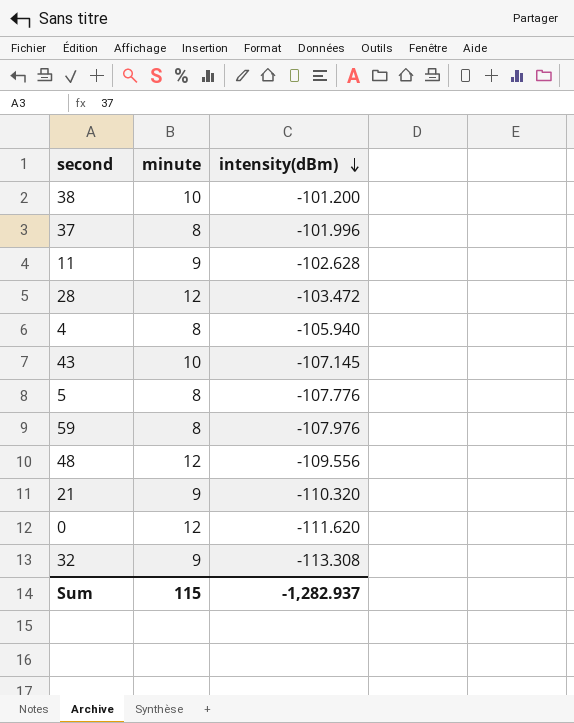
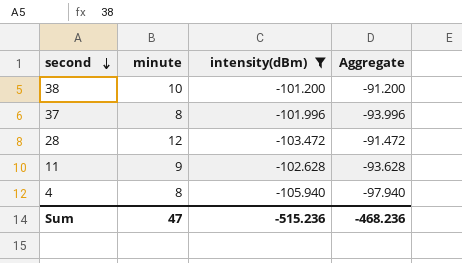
filter: none -> intensity(dBm) >= -105.940
row order: intensity(dBm) descending -> second descending
column Aggregate | formula: none -> [minute] + [intensity(dBm)]
Sum | minute: 115 -> 47
Sum | intensity(dBm): -1,282.937 -> -515.236

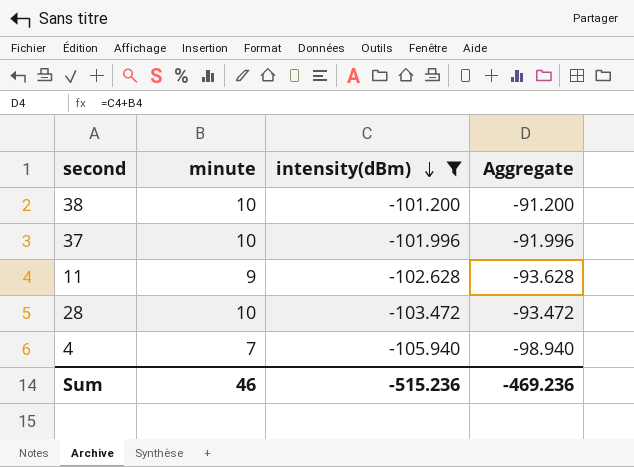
row order: second descending -> intensity(dBm) descending
37 | minute: 8 -> 10
37 | Aggregate: -93.996 -> -91.996
28 | minute: 12 -> 10
28 | Aggregate: -91.472 -> -93.472
4 | minute: 8 -> 7
4 | Aggregate: -97.940 -> -98.940
Sum | minute: 47 -> 46
Sum | Aggregate: -468.236 -> -469.236

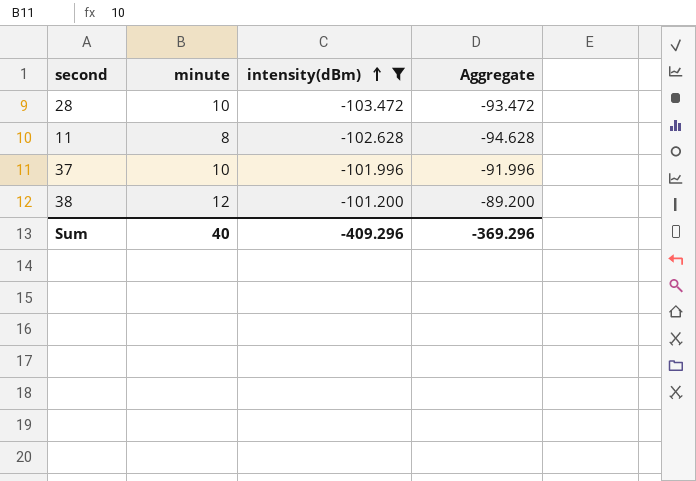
row order: intensity(dBm) descending -> intensity(dBm) ascending
row 4: 7 | -105.940 | -98.940 -> none
11 | minute: 9 -> 8
11 | Aggregate: -93.628 -> -94.628
38 | minute: 10 -> 12
38 | Aggregate: -91.200 -> -89.200
Sum | minute: 46 -> 40
Sum | intensity(dBm): -515.236 -> -409.296
Sum | Aggregate: -469.236 -> -369.296

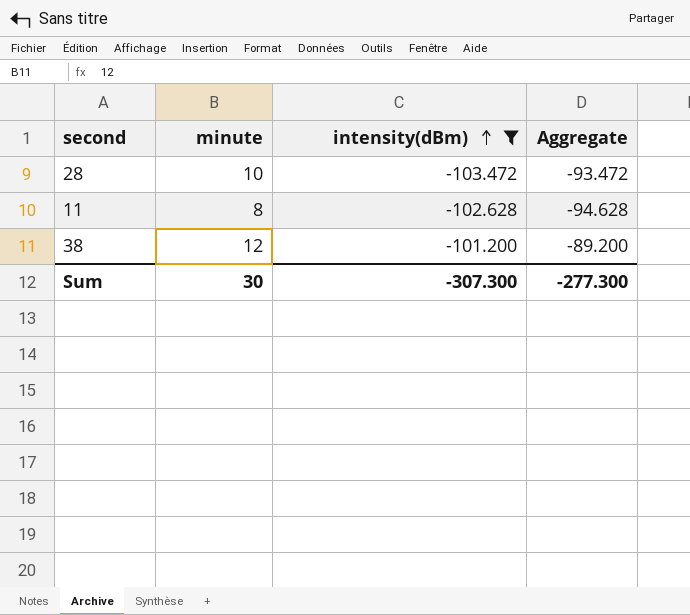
row 37: 10 | -101.996 | -91.996 -> none
Sum | minute: 40 -> 30
Sum | intensity(dBm): -409.296 -> -307.300
Sum | Aggregate: -369.296 -> -277.300

